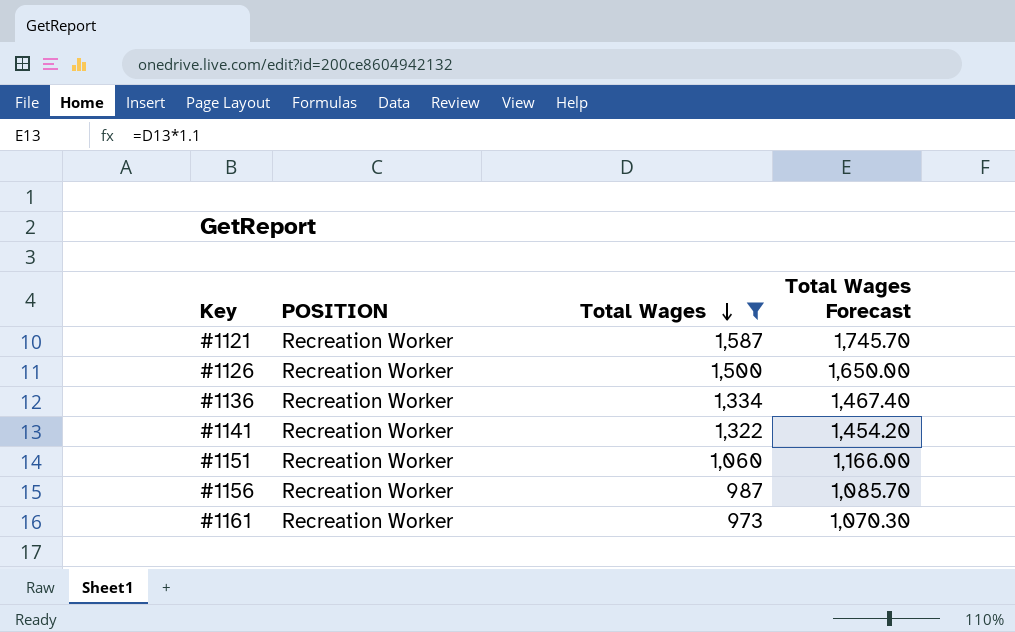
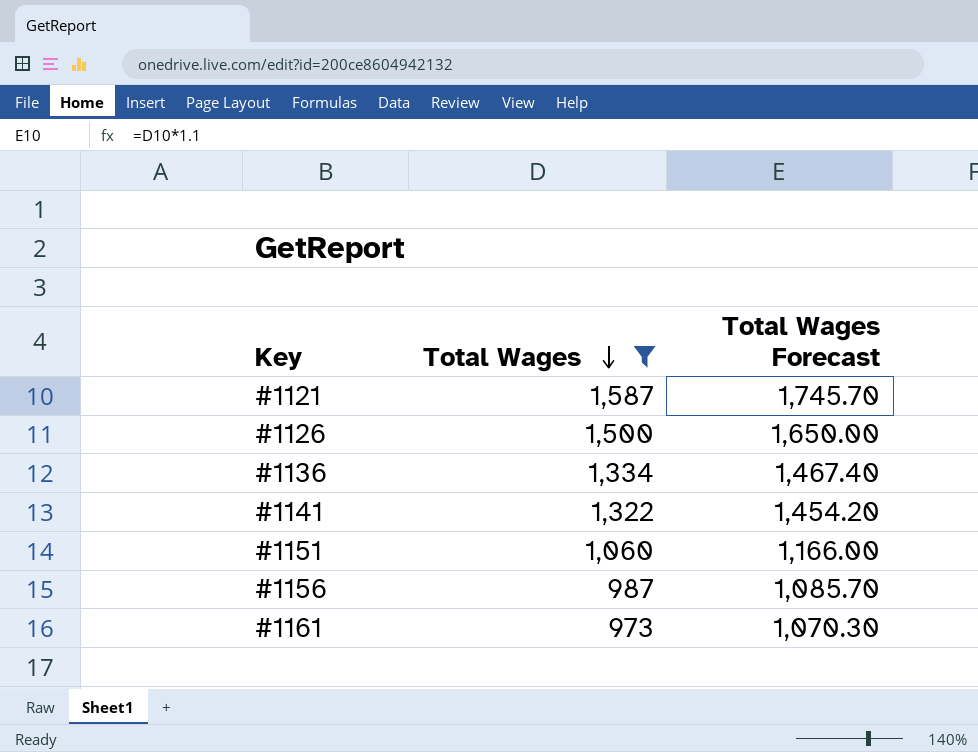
column POSITION | position: 2 -> none

